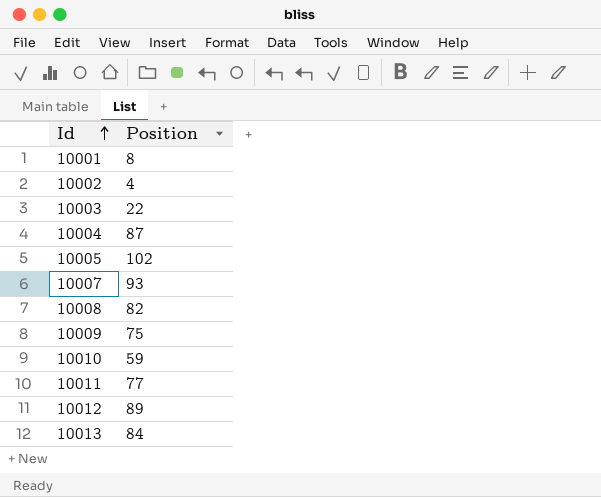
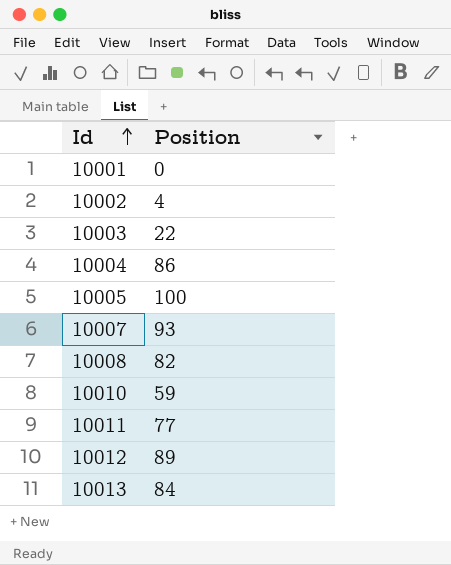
row 10009: 75 -> none
10001 | Position: 8 -> 0
10004 | Position: 87 -> 86
10005 | Position: 102 -> 100

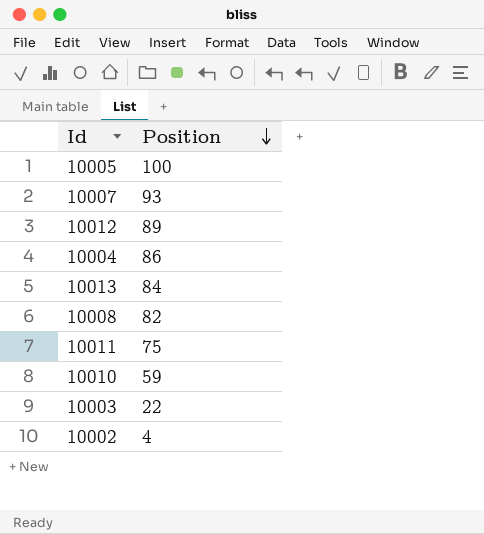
row order: Id ascending -> Position descending
row 10001: 0 -> none
10011 | Position: 77 -> 75

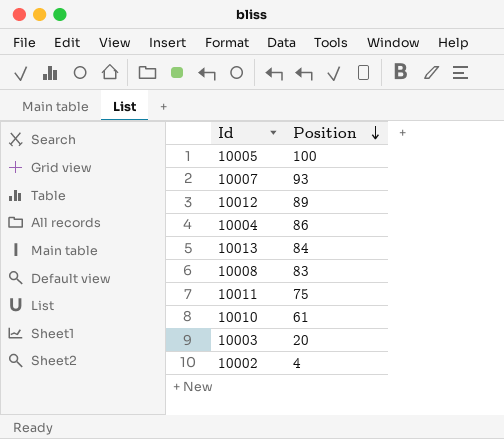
10008 | Position: 82 -> 83
10010 | Position: 59 -> 61
10003 | Position: 22 -> 20

